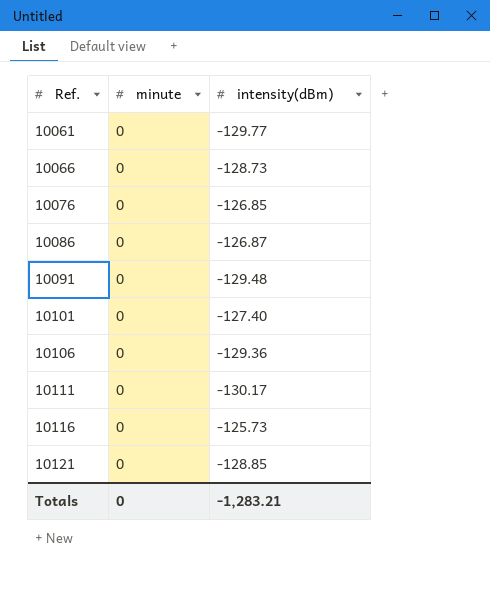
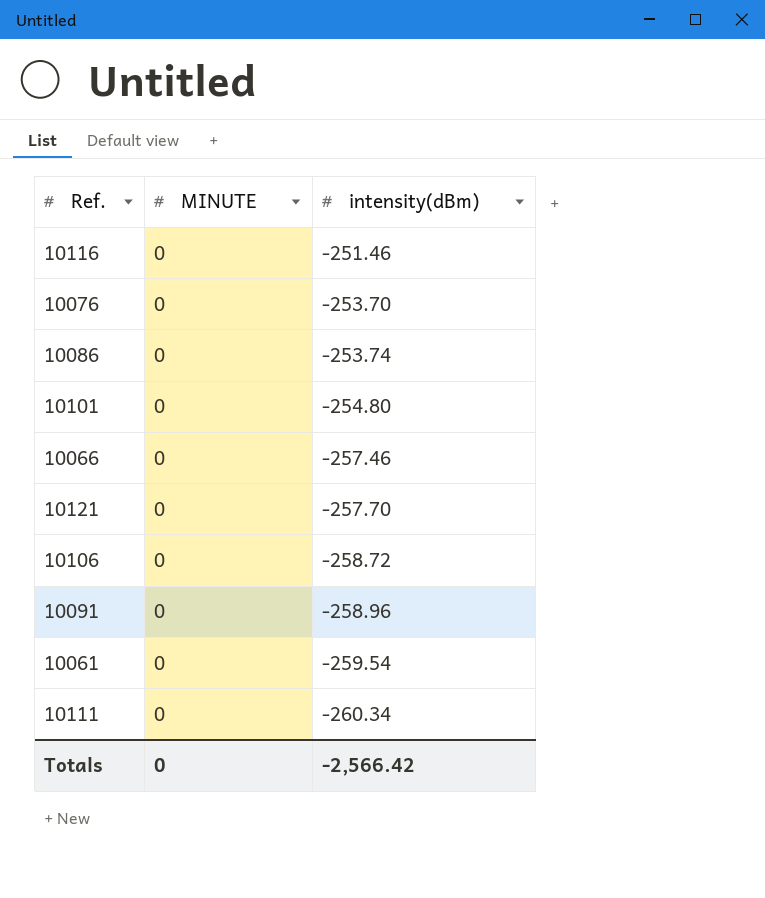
row order: Ref. ascending -> intensity(dBm) descending
column name: minute -> MINUTE
10116 | intensity(dBm): -125.73 -> -251.46
10076 | intensity(dBm): -126.85 -> -253.70
10086 | intensity(dBm): -126.87 -> -253.74
10101 | intensity(dBm): -127.40 -> -254.80
10066 | intensity(dBm): -128.73 -> -257.46
10121 | intensity(dBm): -128.85 -> -257.70
10106 | intensity(dBm): -129.36 -> -258.72
10091 | intensity(dBm): -129.48 -> -258.96
10061 | intensity(dBm): -129.77 -> -259.54
10111 | intensity(dBm): -130.17 -> -260.34
Totals | intensity(dBm): -1,283.21 -> -2,566.42

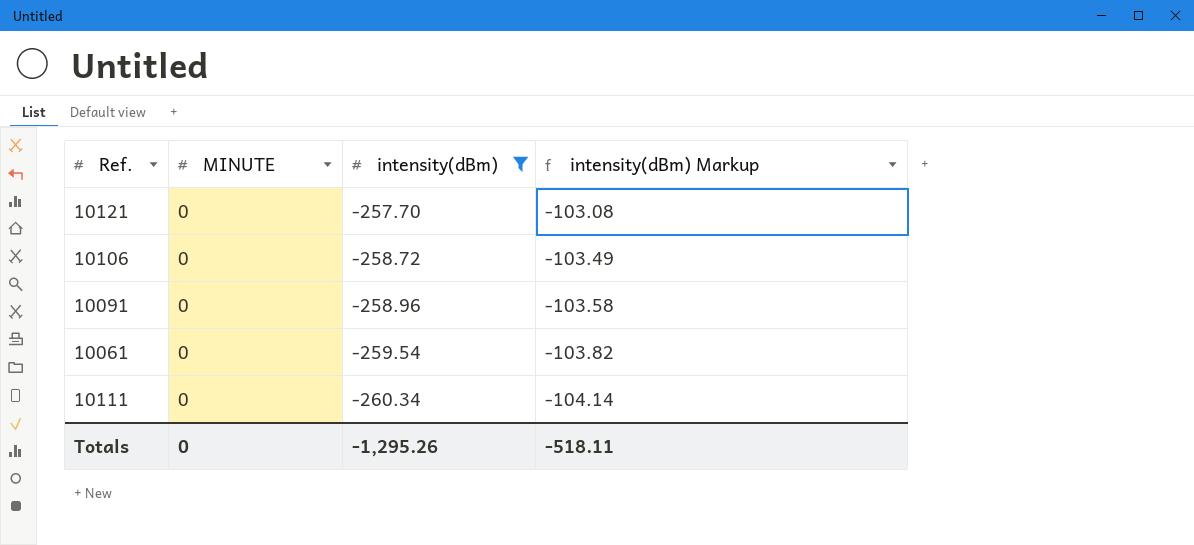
filter: none -> intensity(dBm) <= -257.70
column intensity(dBm) Markup | formula: none -> [intensity(dBm)] * 0.4
Totals | intensity(dBm): -2,566.42 -> -1,295.26

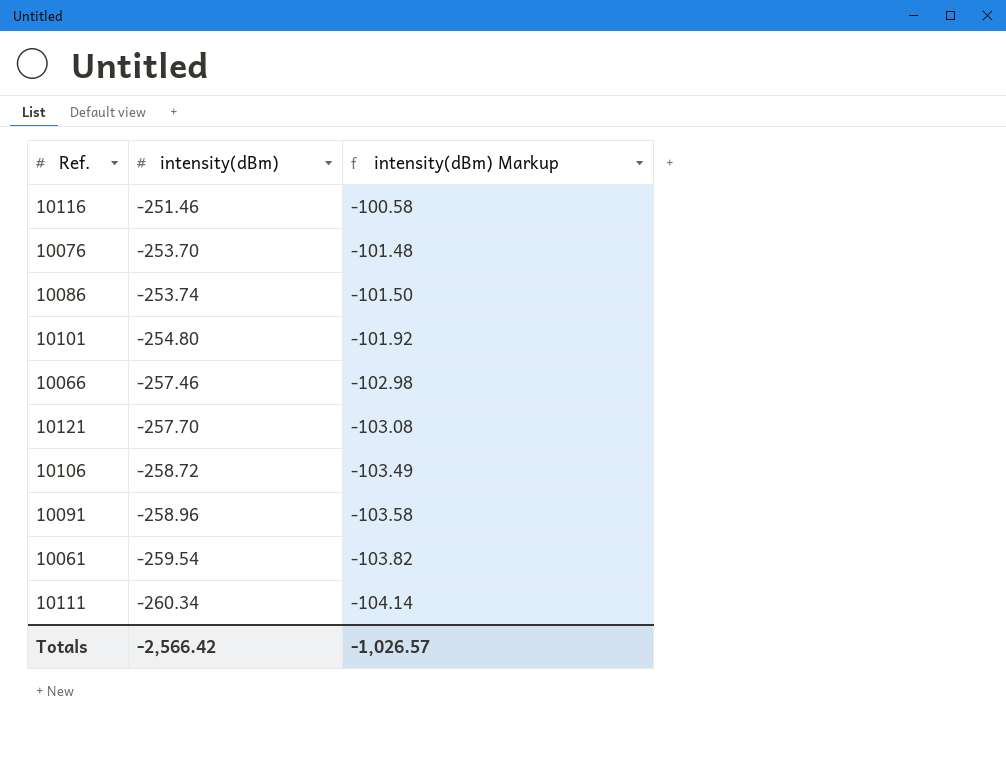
filter: intensity(dBm) <= -257.70 -> none
column MINUTE | position: 2 -> none
Totals | intensity(dBm): -1,295.26 -> -2,566.42
Totals | intensity(dBm) Markup: -518.11 -> -1,026.57

